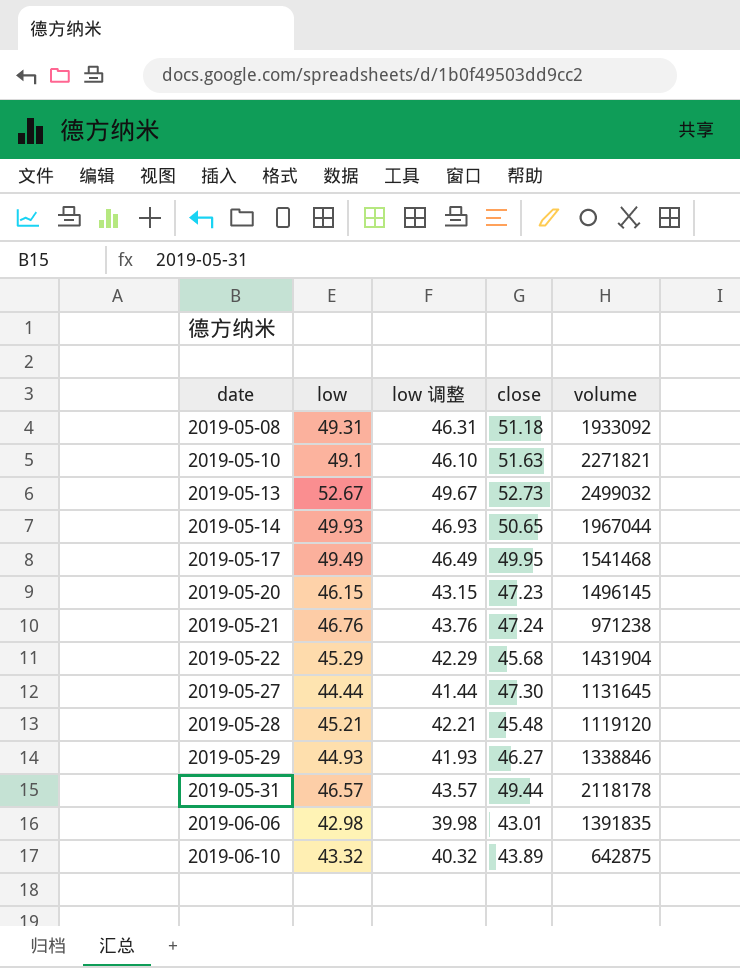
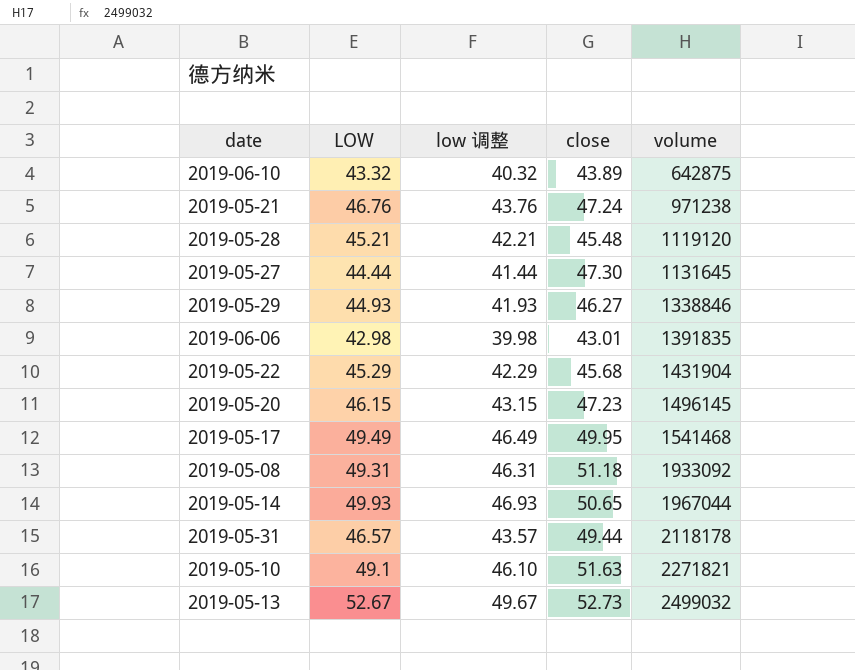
row order: date ascending -> volume ascending
column name: low -> LOW

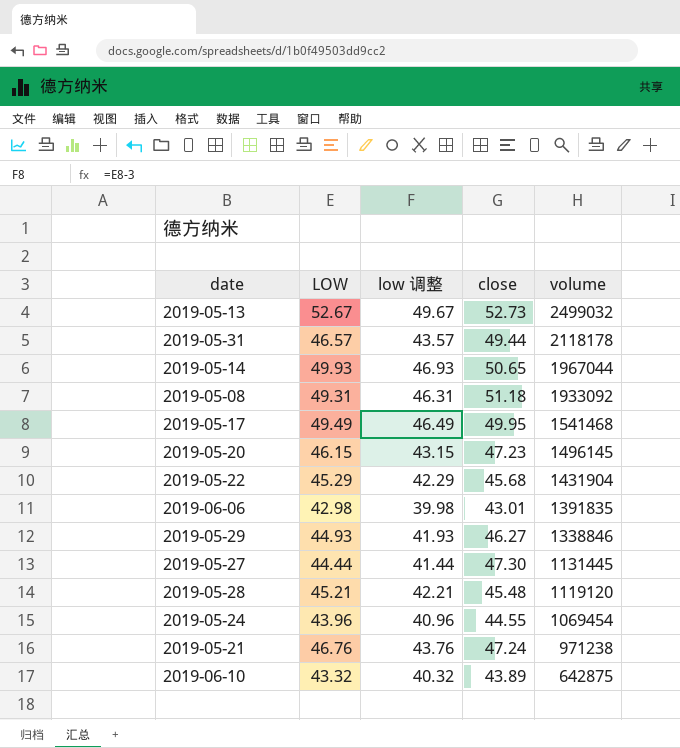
row order: volume ascending -> volume descending
row 2019-05-10: 49.1 | 46.10 | 51.63 | 2271821 -> none
2019-05-27 | volume: 1131645 -> 1131445
row 2019-05-24: none -> 43.96 | 40.96 | 44.55 | 1069454

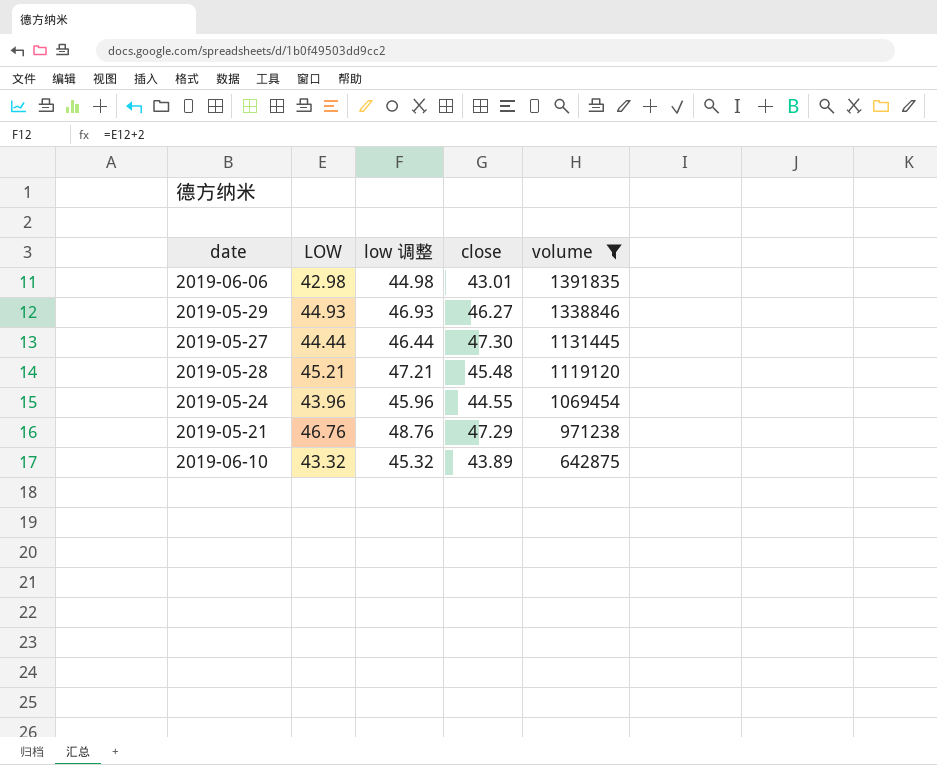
filter: none -> volume <= 1391835
column low 调整 | formula: [LOW] - 3 -> [LOW] + 2
2019-05-21 | close: 47.24 -> 47.29

